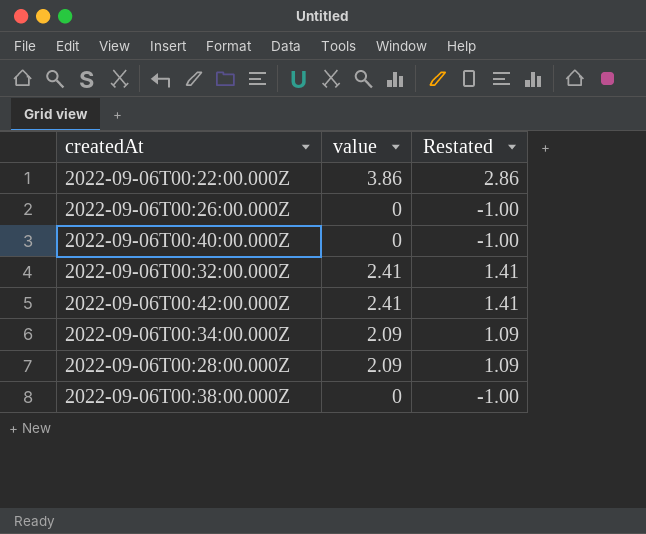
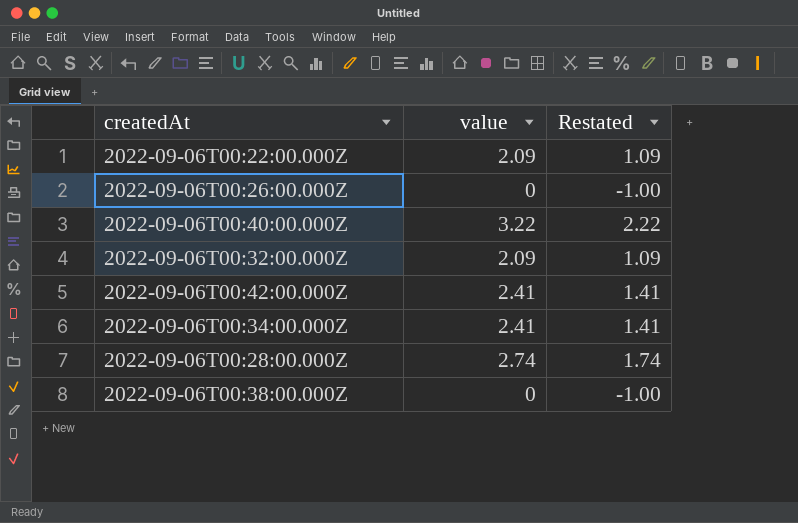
2022-09-06T00:22:00.000Z | value: 3.86 -> 2.09
2022-09-06T00:22:00.000Z | Restated: 2.86 -> 1.09
2022-09-06T00:40:00.000Z | value: 0 -> 3.22
2022-09-06T00:40:00.000Z | Restated: -1.00 -> 2.22
2022-09-06T00:32:00.000Z | value: 2.41 -> 2.09
2022-09-06T00:32:00.000Z | Restated: 1.41 -> 1.09
2022-09-06T00:34:00.000Z | value: 2.09 -> 2.41
2022-09-06T00:34:00.000Z | Restated: 1.09 -> 1.41
2022-09-06T00:28:00.000Z | value: 2.09 -> 2.74
2022-09-06T00:28:00.000Z | Restated: 1.09 -> 1.74

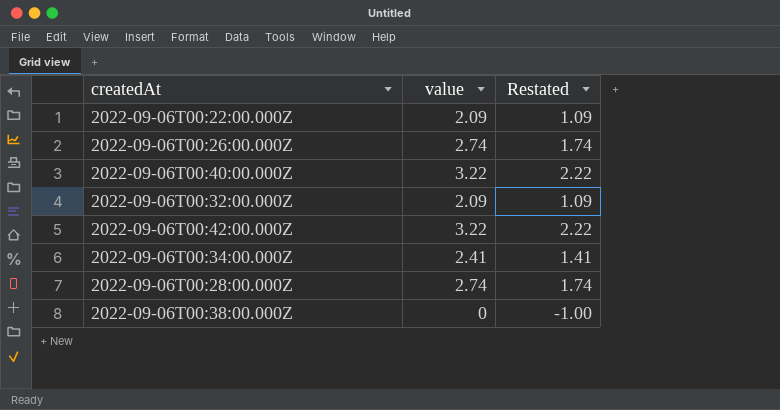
2022-09-06T00:26:00.000Z | value: 0 -> 2.74
2022-09-06T00:26:00.000Z | Restated: -1.00 -> 1.74
2022-09-06T00:42:00.000Z | value: 2.41 -> 3.22
2022-09-06T00:42:00.000Z | Restated: 1.41 -> 2.22

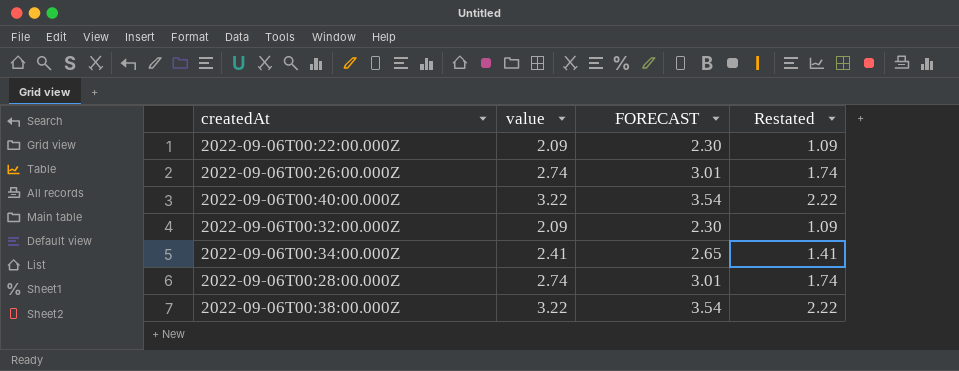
column FORECAST | formula: none -> [value] * 1.1
row 2022-09-06T00:42:00.000Z: 3.22 | 2.22 -> none
2022-09-06T00:38:00.000Z | value: 0 -> 3.22
2022-09-06T00:38:00.000Z | Restated: -1.00 -> 2.22

